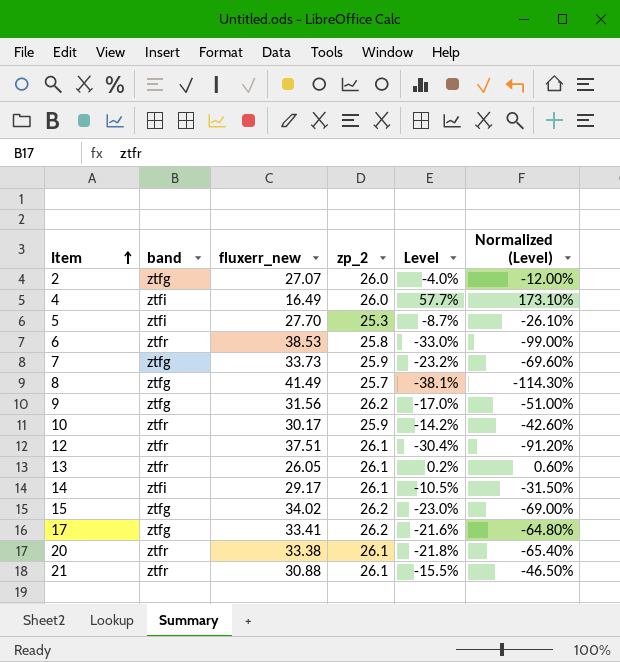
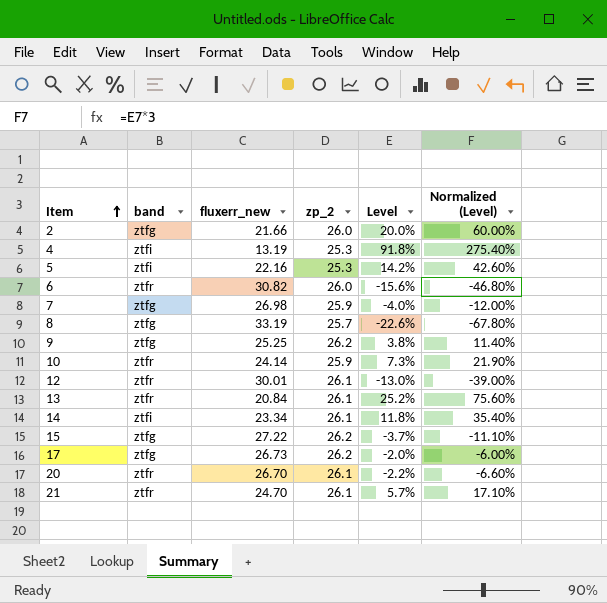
2 | fluxerr_new: 27.07 -> 21.66
2 | Level: -4.0% -> 20.0%
2 | Normalized (Level): -12.00% -> 60.00%
4 | fluxerr_new: 16.49 -> 13.19
4 | zp_2: 26.0 -> 25.3
4 | Level: 57.7% -> 91.8%
4 | Normalized (Level): 173.10% -> 275.40%
5 | fluxerr_new: 27.70 -> 22.16
5 | Level: -8.7% -> 14.2%
5 | Normalized (Level): -26.10% -> 42.60%
6 | fluxerr_new: 38.53 -> 30.82
6 | zp_2: 25.8 -> 26.0
6 | Level: -33.0% -> -15.6%
6 | Normalized (Level): -99.00% -> -46.80%
7 | fluxerr_new: 33.73 -> 26.98
7 | Level: -23.2% -> -4.0%
7 | Normalized (Level): -69.60% -> -12.00%
8 | fluxerr_new: 41.49 -> 33.19
8 | Level: -38.1% -> -22.6%
8 | Normalized (Level): -114.30% -> -67.80%
9 | fluxerr_new: 31.56 -> 25.25
9 | Level: -17.0% -> 3.8%
9 | Normalized (Level): -51.00% -> 11.40%
10 | fluxerr_new: 30.17 -> 24.14
10 | Level: -14.2% -> 7.3%
10 | Normalized (Level): -42.60% -> 21.90%
12 | fluxerr_new: 37.51 -> 30.01
12 | Level: -30.4% -> -13.0%
12 | Normalized (Level): -91.20% -> -39.00%
13 | fluxerr_new: 26.05 -> 20.84
13 | Level: 0.2% -> 25.2%
13 | Normalized (Level): 0.60% -> 75.60%
14 | fluxerr_new: 29.17 -> 23.34
14 | Level: -10.5% -> 11.8%
14 | Normalized (Level): -31.50% -> 35.40%
15 | fluxerr_new: 34.02 -> 27.22
15 | Level: -23.0% -> -3.7%
15 | Normalized (Level): -69.00% -> -11.10%
17 | fluxerr_new: 33.41 -> 26.73
17 | Level: -21.6% -> -2.0%
17 | Normalized (Level): -64.80% -> -6.00%
20 | fluxerr_new: 33.38 -> 26.70
20 | Level: -21.8% -> -2.2%
20 | Normalized (Level): -65.40% -> -6.60%
21 | fluxerr_new: 30.88 -> 24.70
21 | Level: -15.5% -> 5.7%
21 | Normalized (Level): -46.50% -> 17.10%

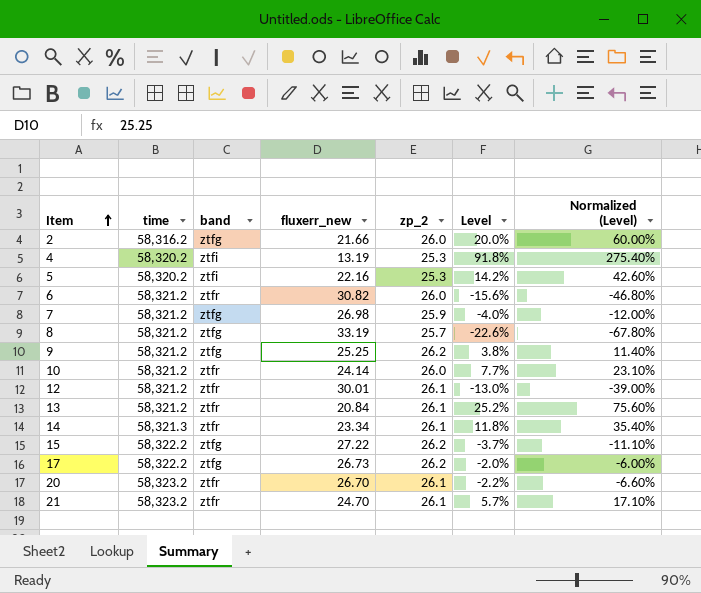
column time | position: none -> 2
10 | zp_2: 25.9 -> 26.0
10 | Level: 7.3% -> 7.7%
10 | Normalized (Level): 21.90% -> 23.10%
14 | band: ztfi -> ztfr

